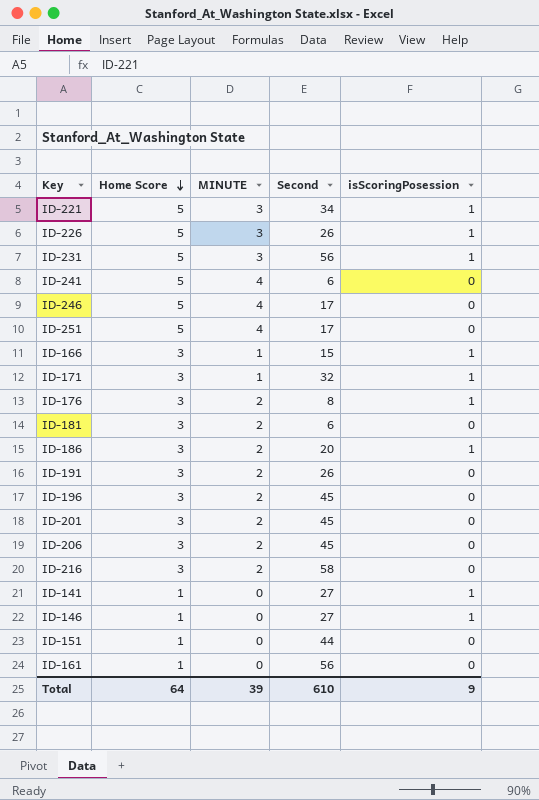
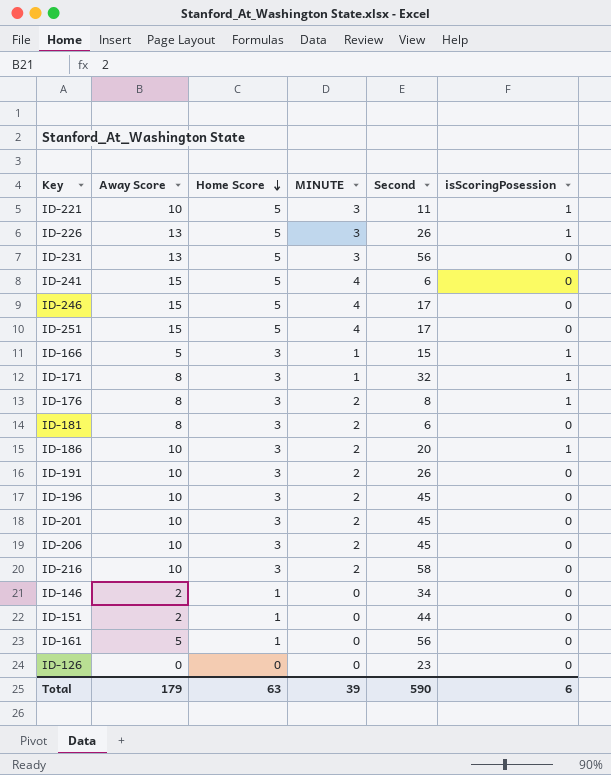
column Away Score | position: none -> 2
row ID-141: 1 | 0 | 27 | 1 -> none
ID-221 | Second: 34 -> 11
ID-231 | isScoringPosession: 1 -> 0
ID-146 | Second: 27 -> 34
ID-146 | isScoringPosession: 1 -> 0
row ID-126: none -> 0 | 0 | 0 | 23 | 0
Total | Home Score: 64 -> 63
Total | Second: 610 -> 590
Total | isScoringPosession: 9 -> 6

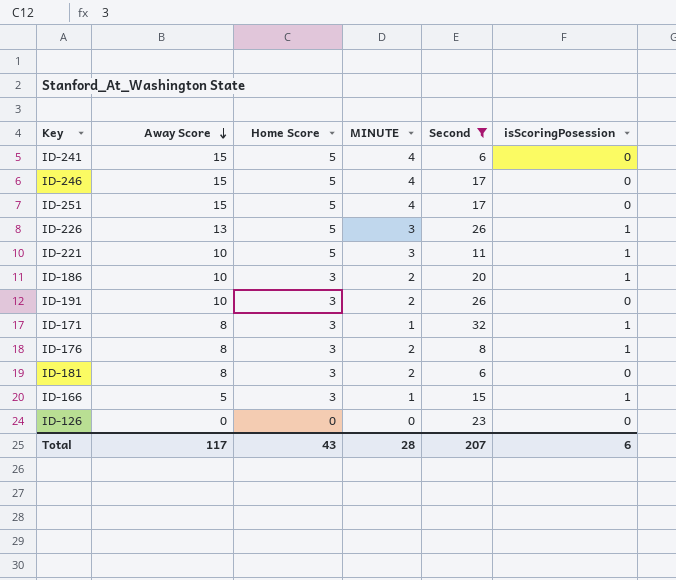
filter: none -> Second <= 32
row order: Home Score descending -> Away Score descending
Total | Away Score: 179 -> 117
Total | Home Score: 63 -> 43
Total | MINUTE: 39 -> 28
Total | Second: 590 -> 207

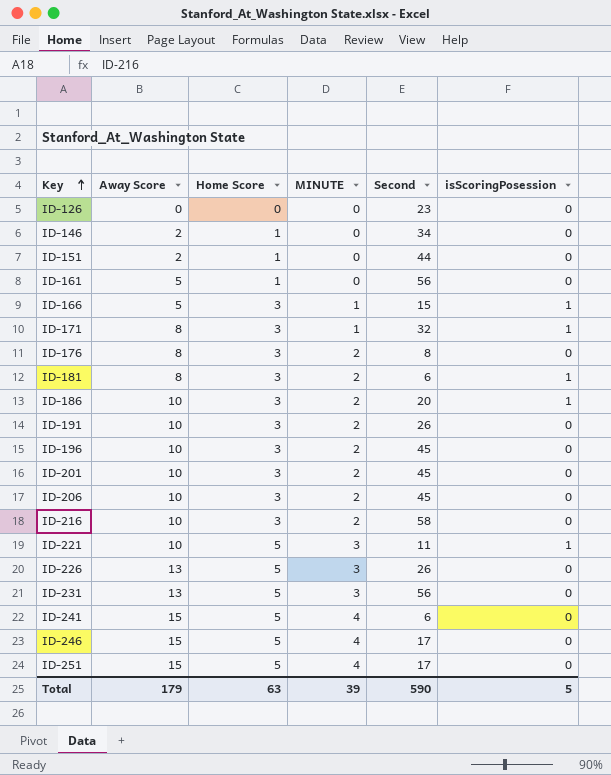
filter: Second <= 32 -> none
row order: Away Score descending -> Key ascending
ID-176 | isScoringPosession: 1 -> 0
ID-181 | isScoringPosession: 0 -> 1
ID-226 | isScoringPosession: 1 -> 0
Total | Away Score: 117 -> 179
Total | Home Score: 43 -> 63
Total | MINUTE: 28 -> 39
Total | Second: 207 -> 590
Total | isScoringPosession: 6 -> 5

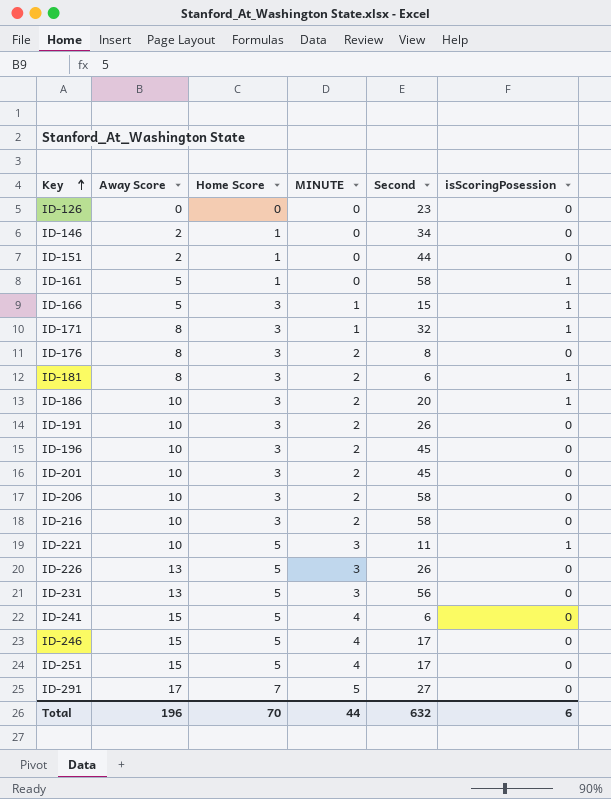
ID-161 | Second: 56 -> 58
ID-161 | isScoringPosession: 0 -> 1
ID-206 | Second: 45 -> 58
row ID-291: none -> 17 | 7 | 5 | 27 | 0
Total | Away Score: 179 -> 196
Total | Home Score: 63 -> 70
Total | MINUTE: 39 -> 44
Total | Second: 590 -> 632
Total | isScoringPosession: 5 -> 6

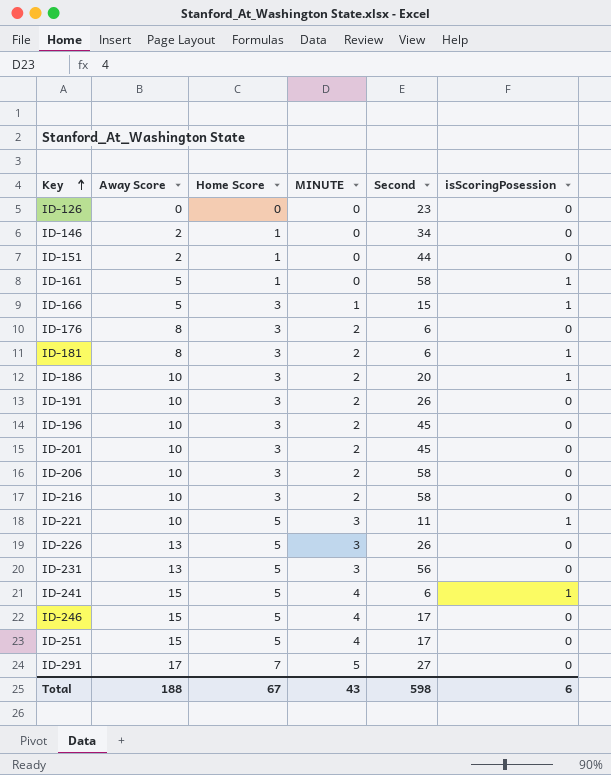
row ID-171: 8 | 3 | 1 | 32 | 1 -> none
ID-176 | Second: 8 -> 6
ID-241 | isScoringPosession: 0 -> 1
Total | Away Score: 196 -> 188
Total | Home Score: 70 -> 67
Total | MINUTE: 44 -> 43
Total | Second: 632 -> 598

